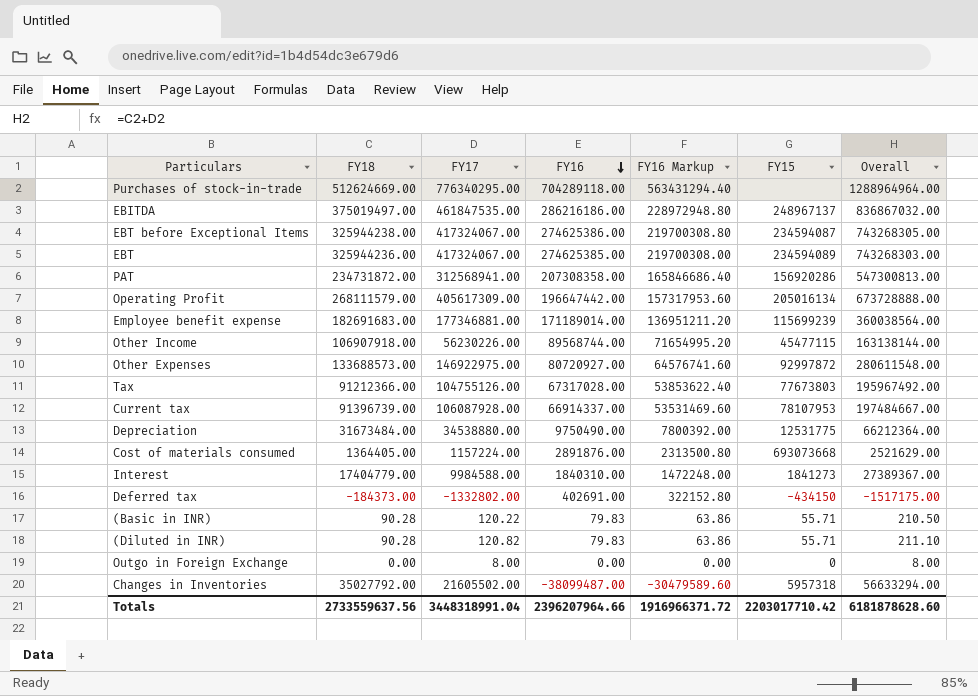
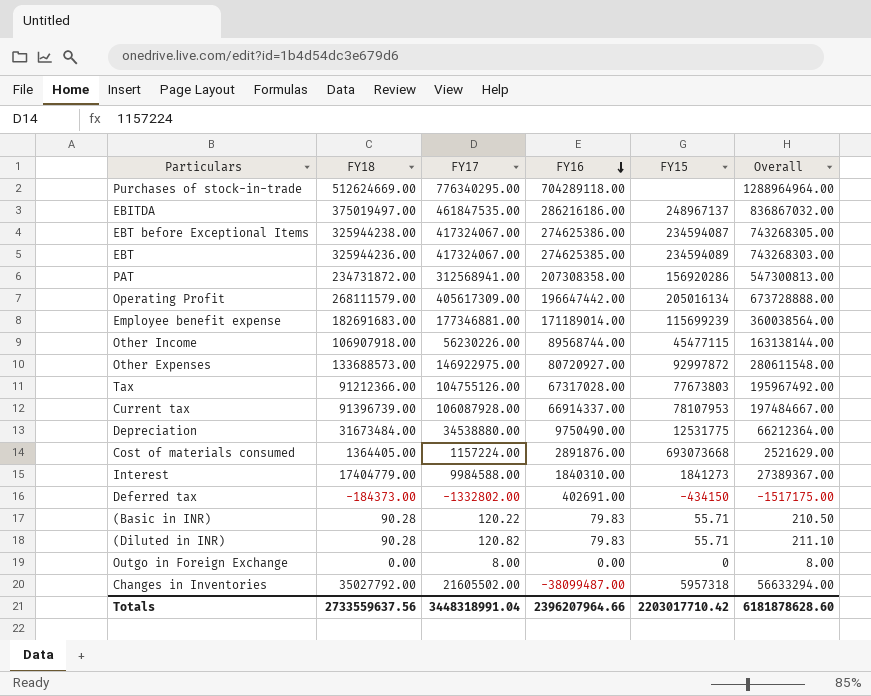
column FY16 Markup | formula: [FY16] * 0.8 -> none

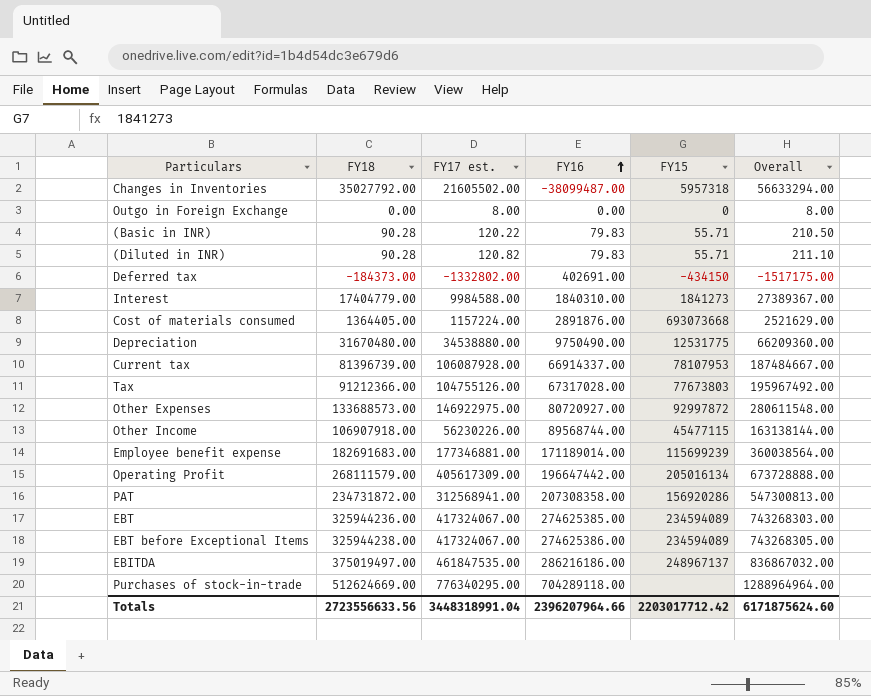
row order: FY16 descending -> FY16 ascending
column name: FY17 -> FY17 est.
Depreciation | FY18: 31673484.00 -> 31670480.00
Depreciation | Overall: 66212364.00 -> 66209360.00
Current tax | FY18: 91396739.00 -> 81396739.00
Current tax | Overall: 197484667.00 -> 187484667.00
EBT before Exceptional Items | FY15: 234594087 -> 234594089
Totals | FY18: 2733559637.56 -> 2723556633.56
Totals | FY15: 2203017710.42 -> 2203017712.42
Totals | Overall: 6181878628.60 -> 6171875624.60

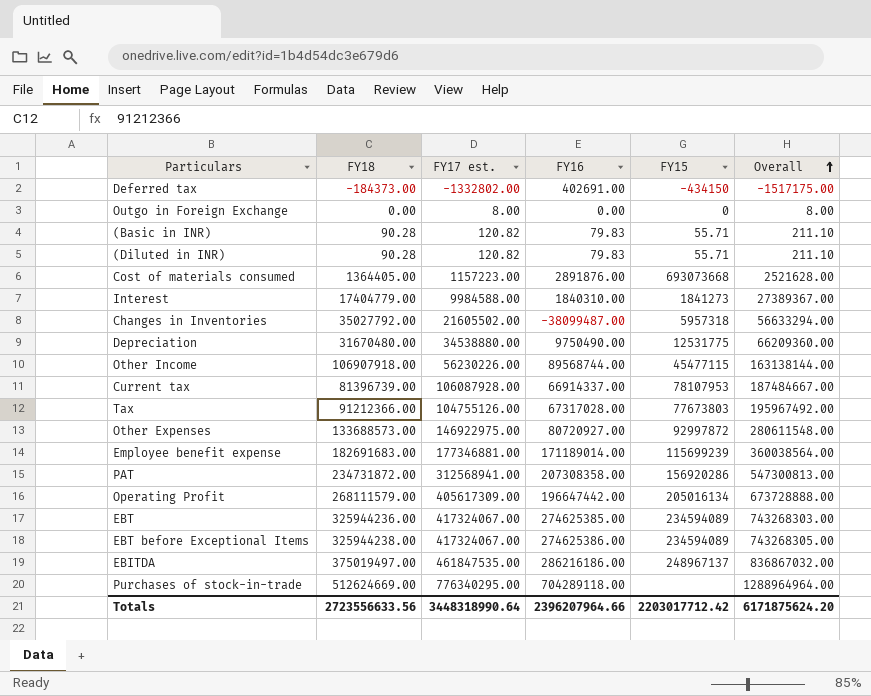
row order: FY16 ascending -> Overall ascending
(Basic in INR) | FY17 est.: 120.22 -> 120.82
(Basic in INR) | Overall: 210.50 -> 211.10
Cost of materials consumed | FY17 est.: 1157224.00 -> 1157223.00
Cost of materials consumed | Overall: 2521629.00 -> 2521628.00
Totals | FY17 est.: 3448318991.04 -> 3448318990.64
Totals | Overall: 6171875624.60 -> 6171875624.20

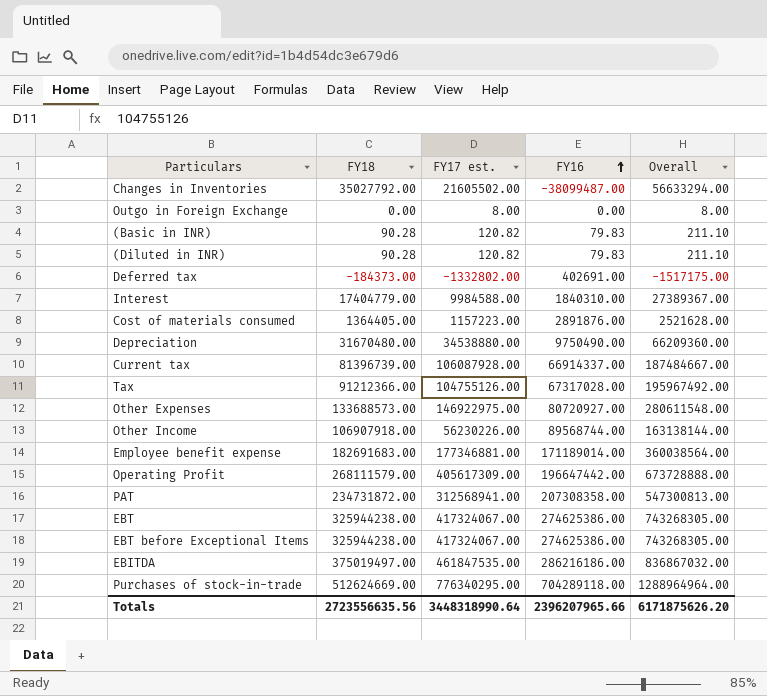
row order: Overall ascending -> FY16 ascending
column FY15 | position: 5 -> none
EBT | FY18: 325944236.00 -> 325944238.00
EBT | FY16: 274625385.00 -> 274625386.00
EBT | Overall: 743268303.00 -> 743268305.00
Totals | FY18: 2723556633.56 -> 2723556635.56
Totals | FY16: 2396207964.66 -> 2396207965.66
Totals | Overall: 6171875624.20 -> 6171875626.20

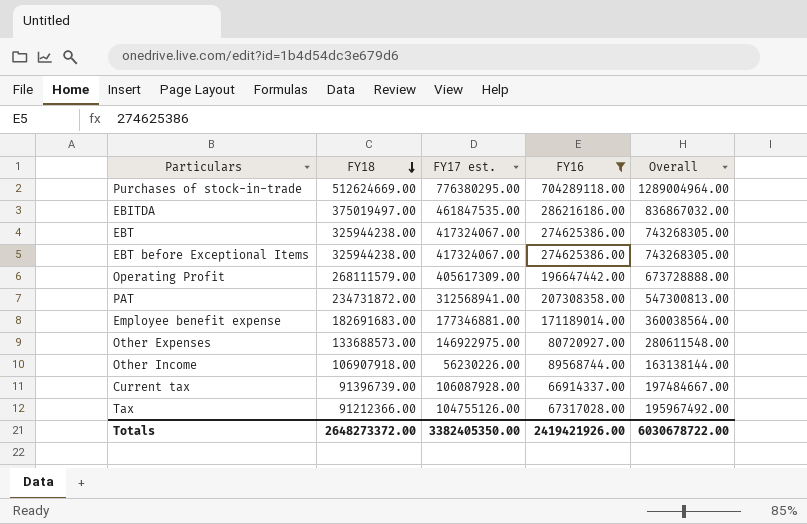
filter: none -> FY16 >= 66914337.00
row order: FY16 ascending -> FY18 descending
Purchases of stock-in-trade | FY17 est.: 776340295.00 -> 776380295.00
Purchases of stock-in-trade | Overall: 1288964964.00 -> 1289004964.00
Current tax | FY18: 81396739.00 -> 91396739.00
Current tax | Overall: 187484667.00 -> 197484667.00
Totals | FY18: 2723556635.56 -> 2648273372.00
Totals | FY17 est.: 3448318990.64 -> 3382405350.00
Totals | FY16: 2396207965.66 -> 2419421926.00
Totals | Overall: 6171875626.20 -> 6030678722.00

